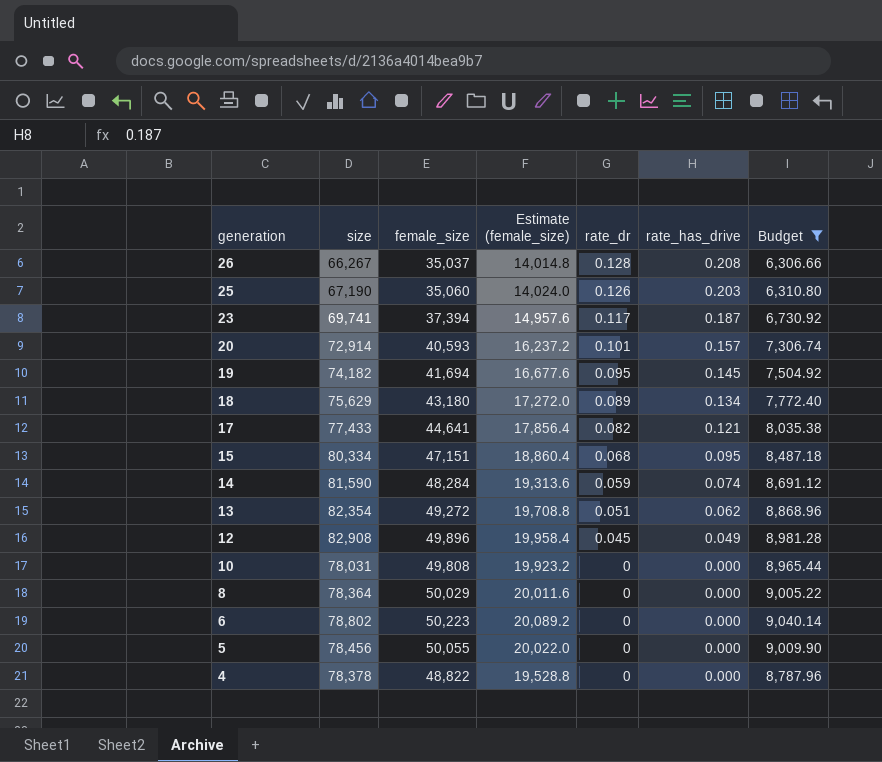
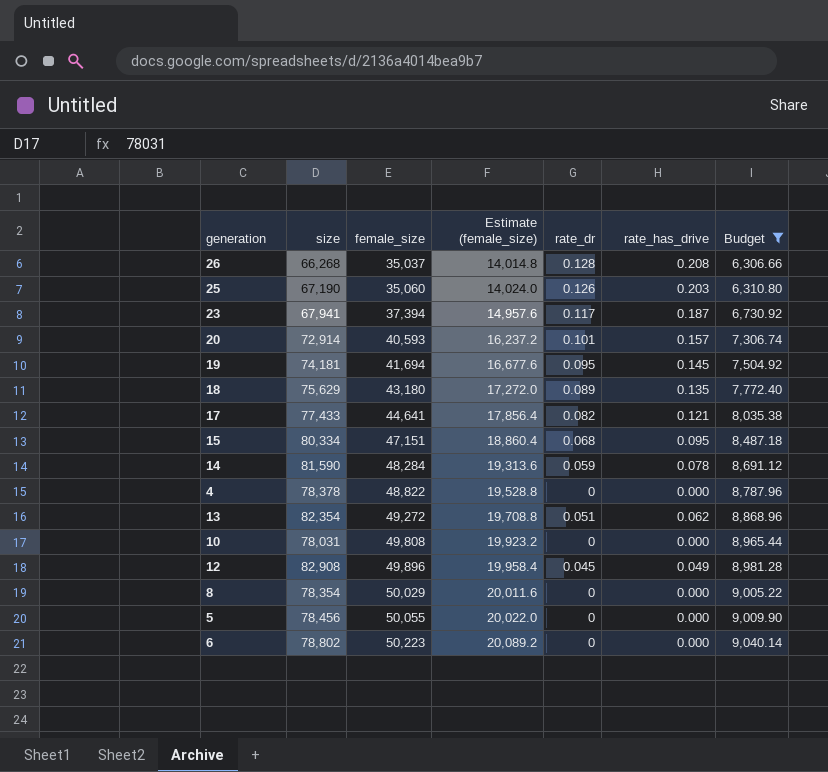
row order: generation descending -> female_size ascending
26 | size: 66,267 -> 66,268
23 | size: 69,741 -> 67,941
19 | size: 74,182 -> 74,181
18 | rate_has_drive: 0.134 -> 0.135
14 | rate_has_drive: 0.074 -> 0.078
8 | size: 78,364 -> 78,354

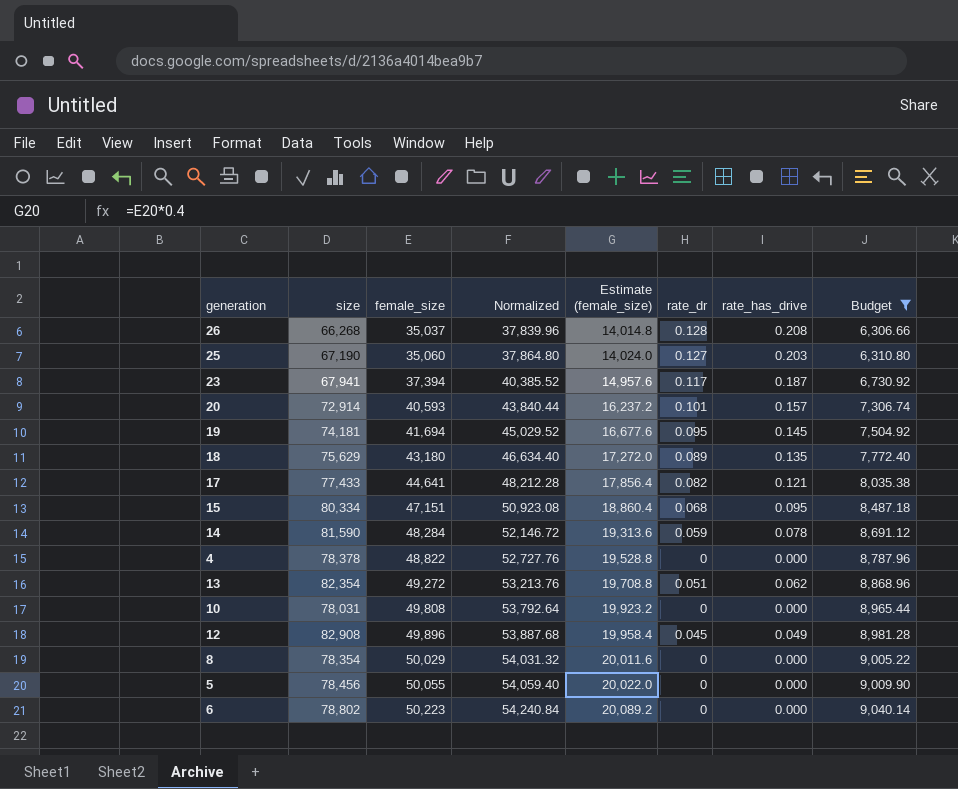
column Normalized | formula: none -> [female_size] * 1.08
25 | rate_dr: 0.126 -> 0.127

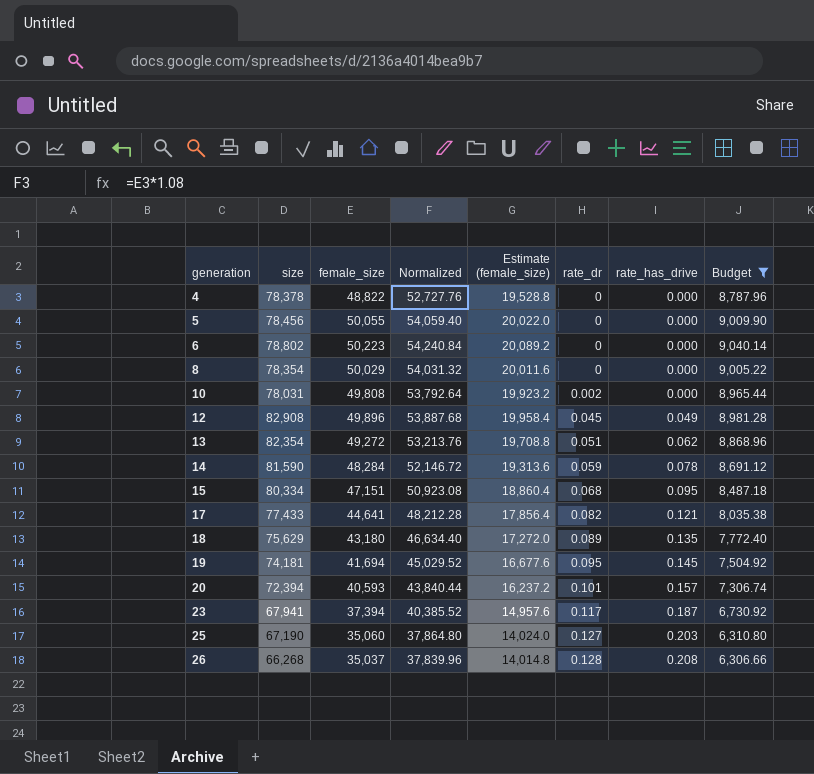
row order: female_size ascending -> generation ascending
10 | rate_dr: 0 -> 0.002
20 | size: 72,914 -> 72,394

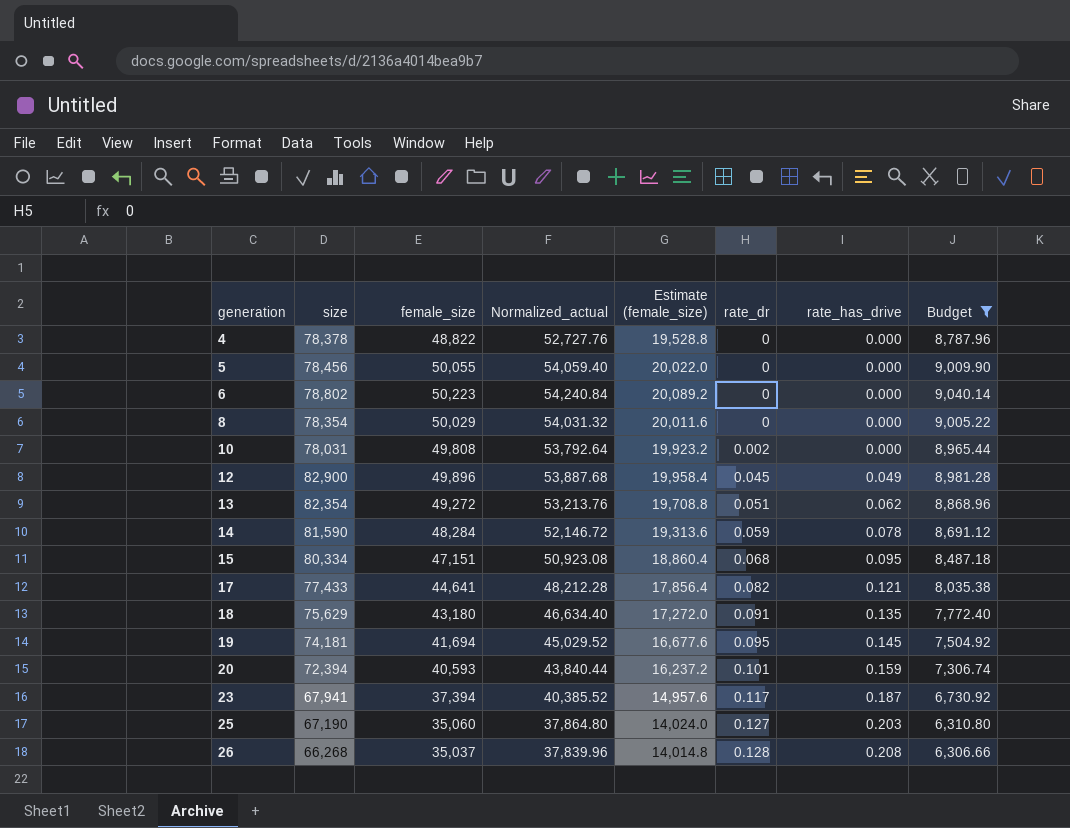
column name: Normalized -> Normalized_actual
12 | size: 82,908 -> 82,900
18 | rate_dr: 0.089 -> 0.091
20 | rate_has_drive: 0.157 -> 0.159

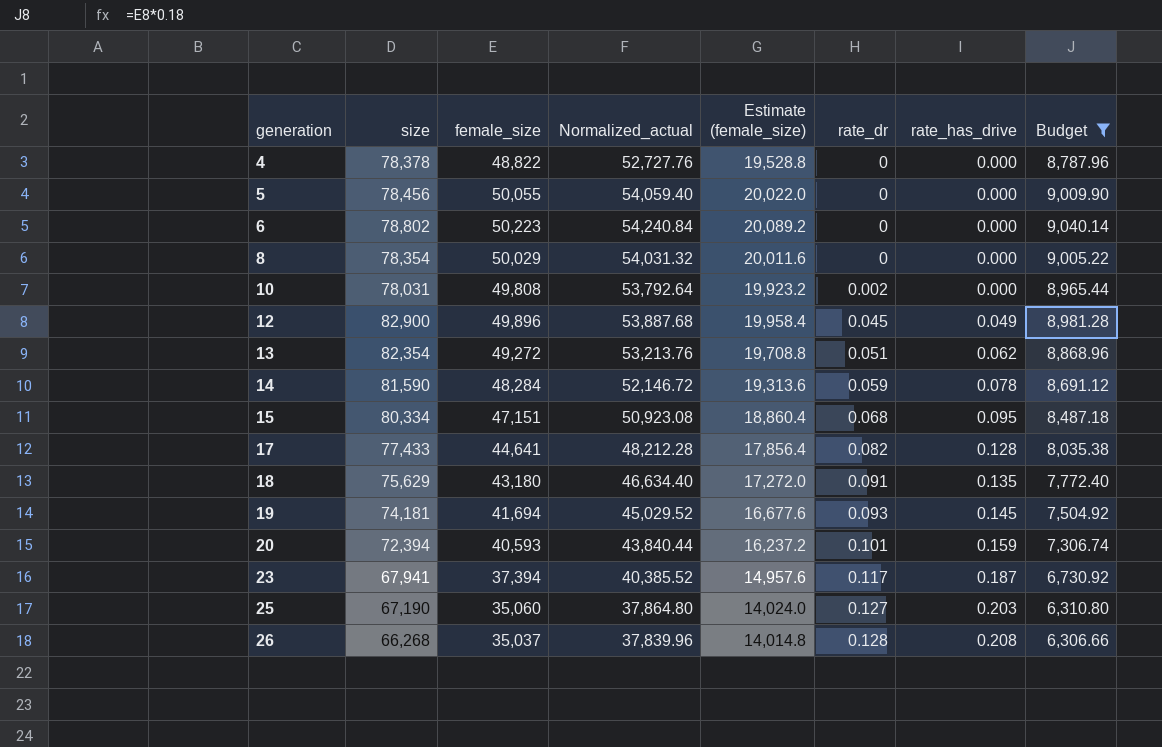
17 | rate_has_drive: 0.121 -> 0.128
19 | rate_dr: 0.095 -> 0.093

